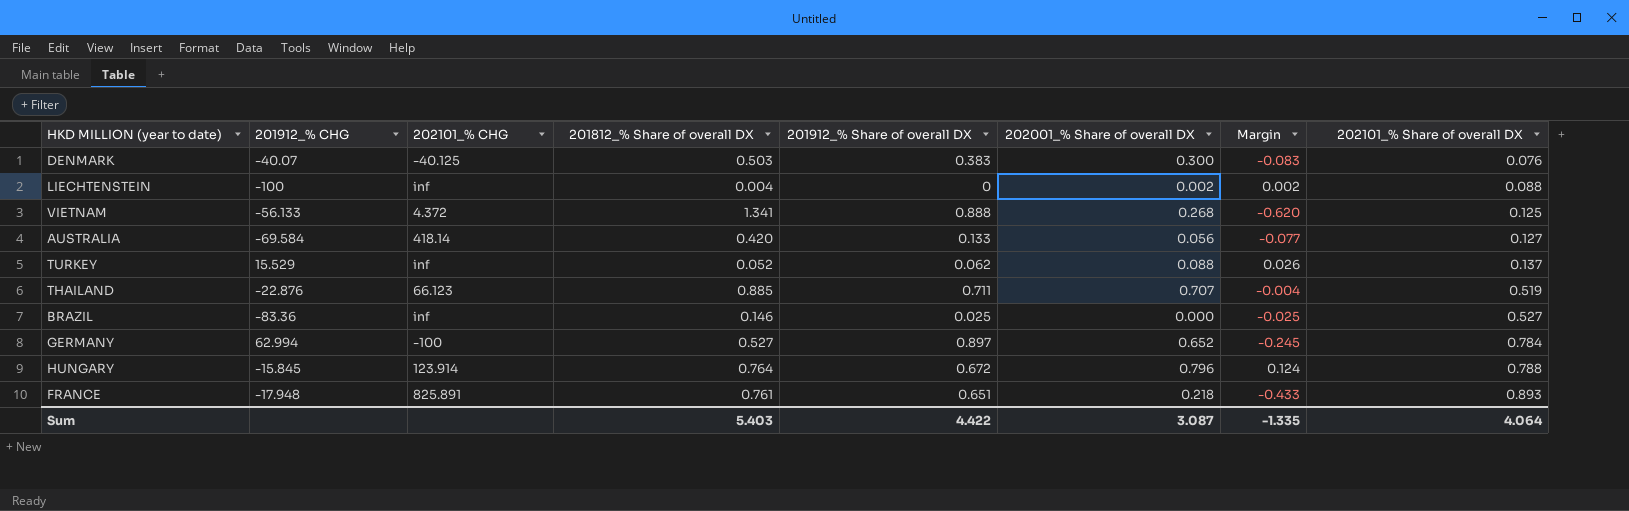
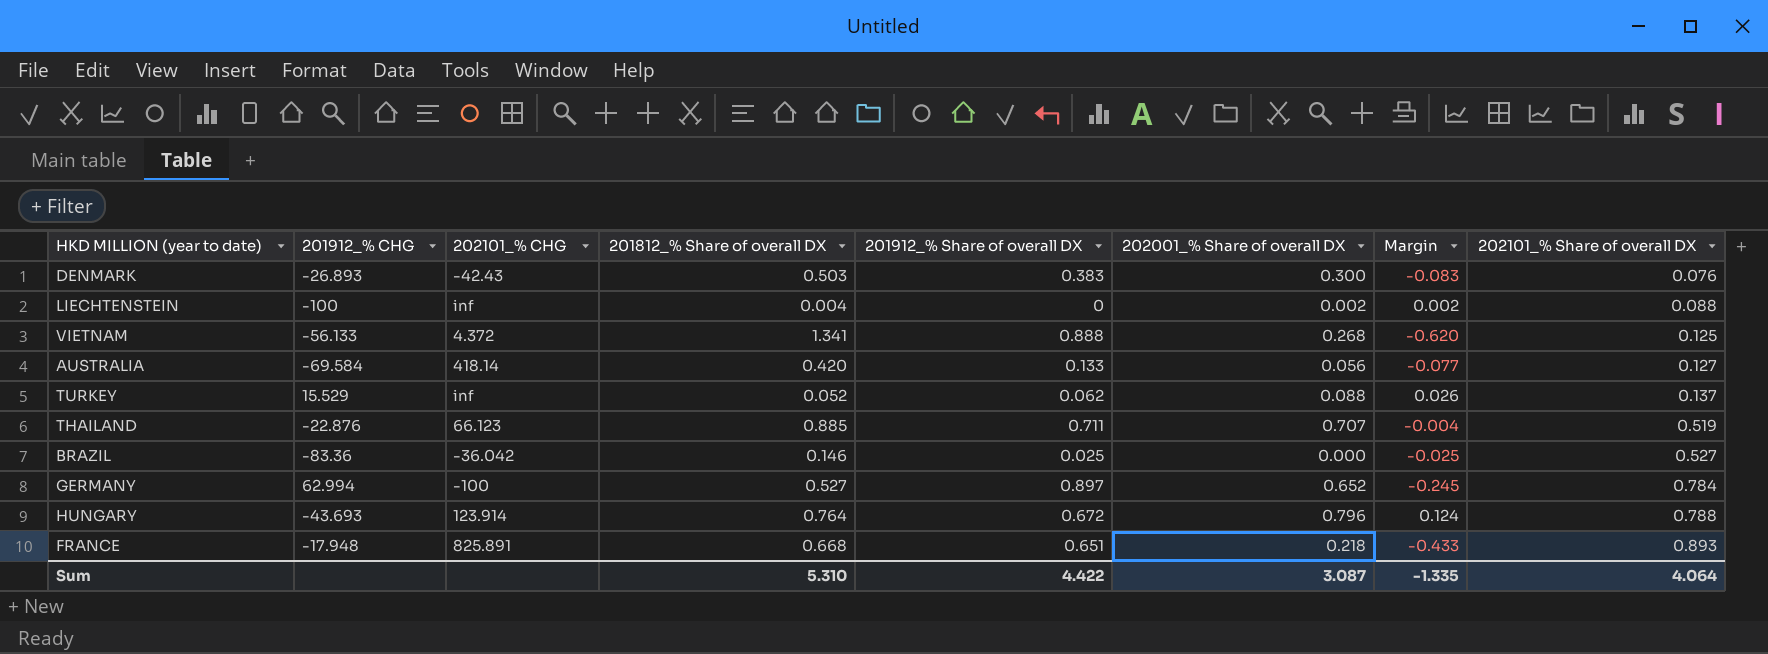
DENMARK | 201912_% CHG: -40.07 -> -26.893
DENMARK | 202101_% CHG: -40.125 -> -42.43
BRAZIL | 202101_% CHG: inf -> -36.042
HUNGARY | 201912_% CHG: -15.845 -> -43.693
FRANCE | 201812_% Share of overall DX: 0.761 -> 0.668
Sum | 201812_% Share of overall DX: 5.403 -> 5.310

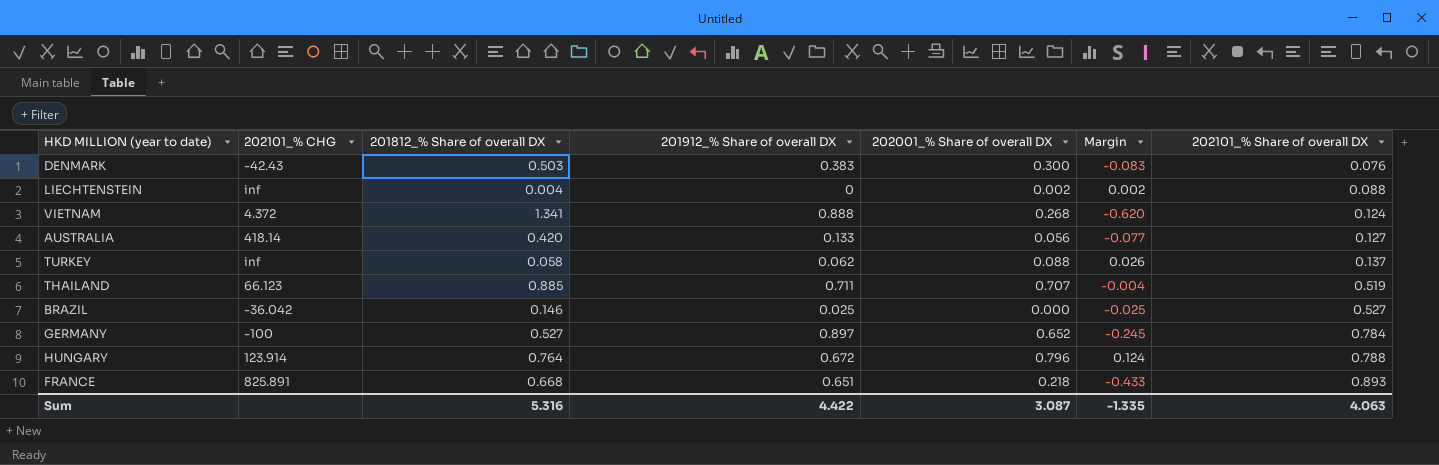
column 201912_% CHG | position: 2 -> none
VIETNAM | 202101_% Share of overall DX: 0.125 -> 0.124
TURKEY | 201812_% Share of overall DX: 0.052 -> 0.058
Sum | 201812_% Share of overall DX: 5.310 -> 5.316
Sum | 202101_% Share of overall DX: 4.064 -> 4.063

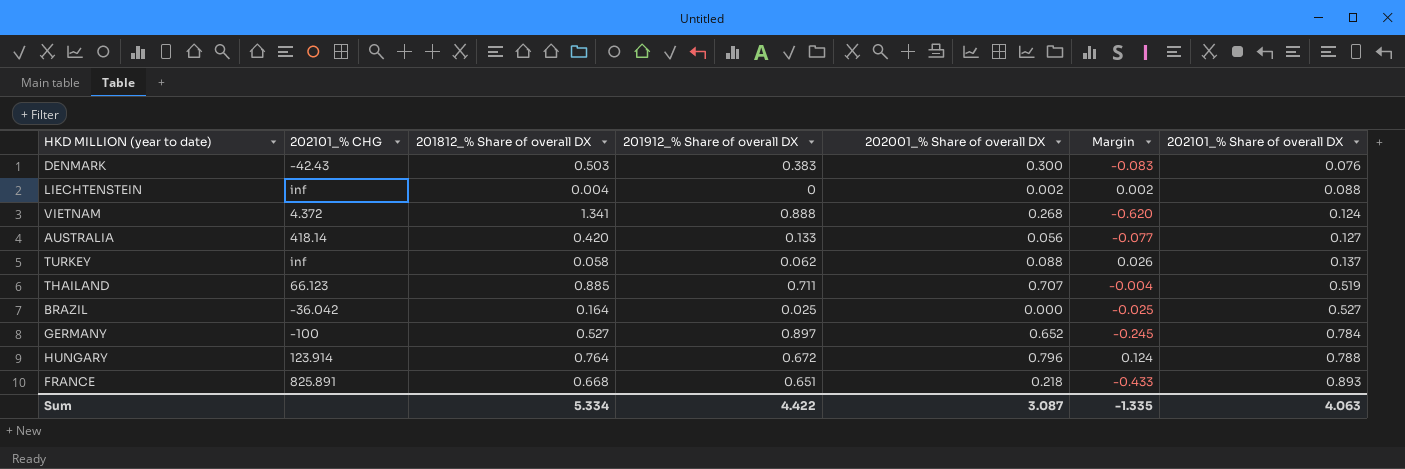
BRAZIL | 201812_% Share of overall DX: 0.146 -> 0.164
Sum | 201812_% Share of overall DX: 5.316 -> 5.334

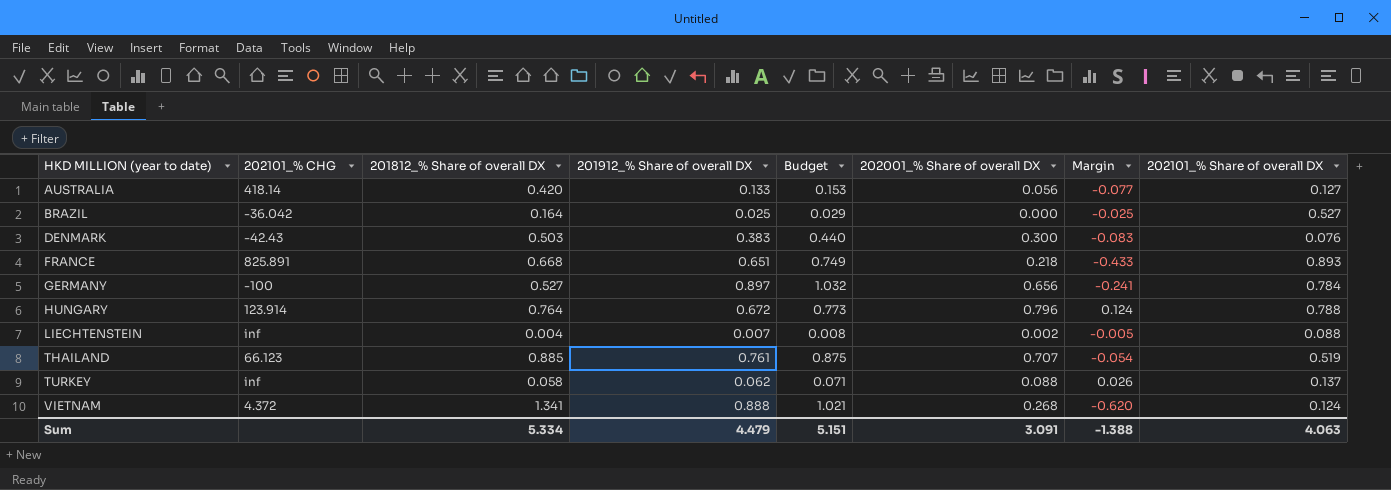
row order: 202101_% Share of overall DX ascending -> HKD MILLION (year to date) ascending
column Budget | formula: none -> [201912_% Share of overall DX] * 1.15
GERMANY | 202001_% Share of overall DX: 0.652 -> 0.656
GERMANY | Margin: -0.245 -> -0.241
LIECHTENSTEIN | 201912_% Share of overall DX: 0 -> 0.007
LIECHTENSTEIN | Margin: 0.002 -> -0.005
THAILAND | 201912_% Share of overall DX: 0.711 -> 0.761
THAILAND | Margin: -0.004 -> -0.054
Sum | 201912_% Share of overall DX: 4.422 -> 4.479
Sum | 202001_% Share of overall DX: 3.087 -> 3.091
Sum | Margin: -1.335 -> -1.388

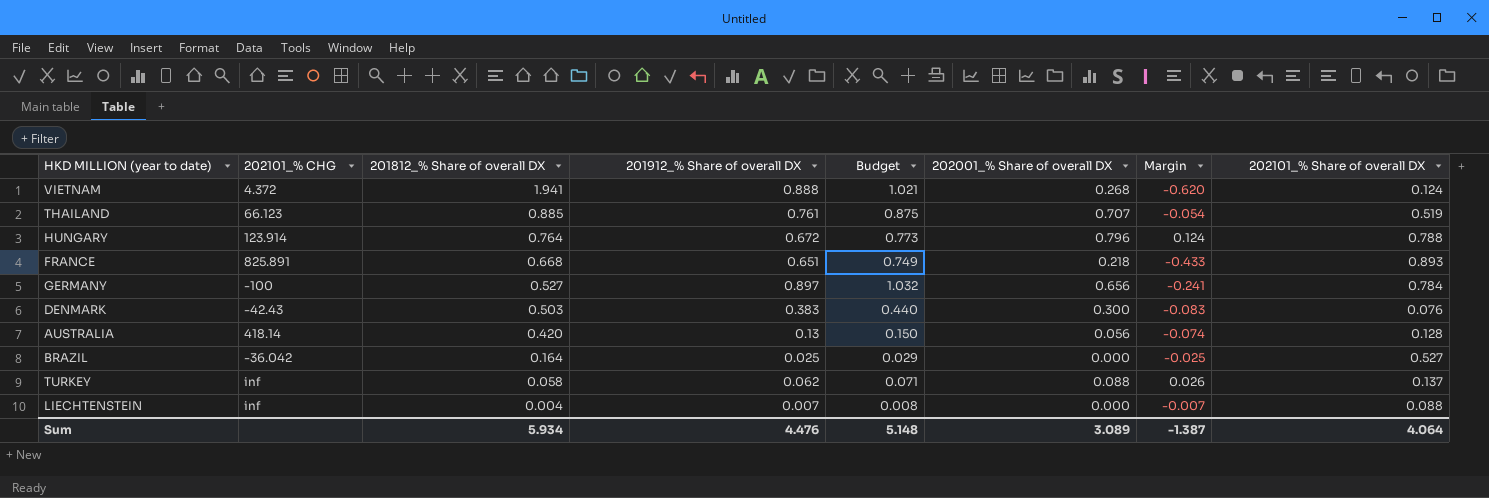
row order: HKD MILLION (year to date) ascending -> 201812_% Share of overall DX descending
VIETNAM | 201812_% Share of overall DX: 1.341 -> 1.941
AUSTRALIA | 201912_% Share of overall DX: 0.133 -> 0.13
AUSTRALIA | Budget: 0.153 -> 0.150
AUSTRALIA | Margin: -0.077 -> -0.074
AUSTRALIA | 202101_% Share of overall DX: 0.127 -> 0.128
LIECHTENSTEIN | 202001_% Share of overall DX: 0.002 -> 0.000
LIECHTENSTEIN | Margin: -0.005 -> -0.007
Sum | 201812_% Share of overall DX: 5.334 -> 5.934
Sum | 201912_% Share of overall DX: 4.479 -> 4.476
Sum | Budget: 5.151 -> 5.148
Sum | 202001_% Share of overall DX: 3.091 -> 3.089
Sum | Margin: -1.388 -> -1.387
Sum | 202101_% Share of overall DX: 4.063 -> 4.064

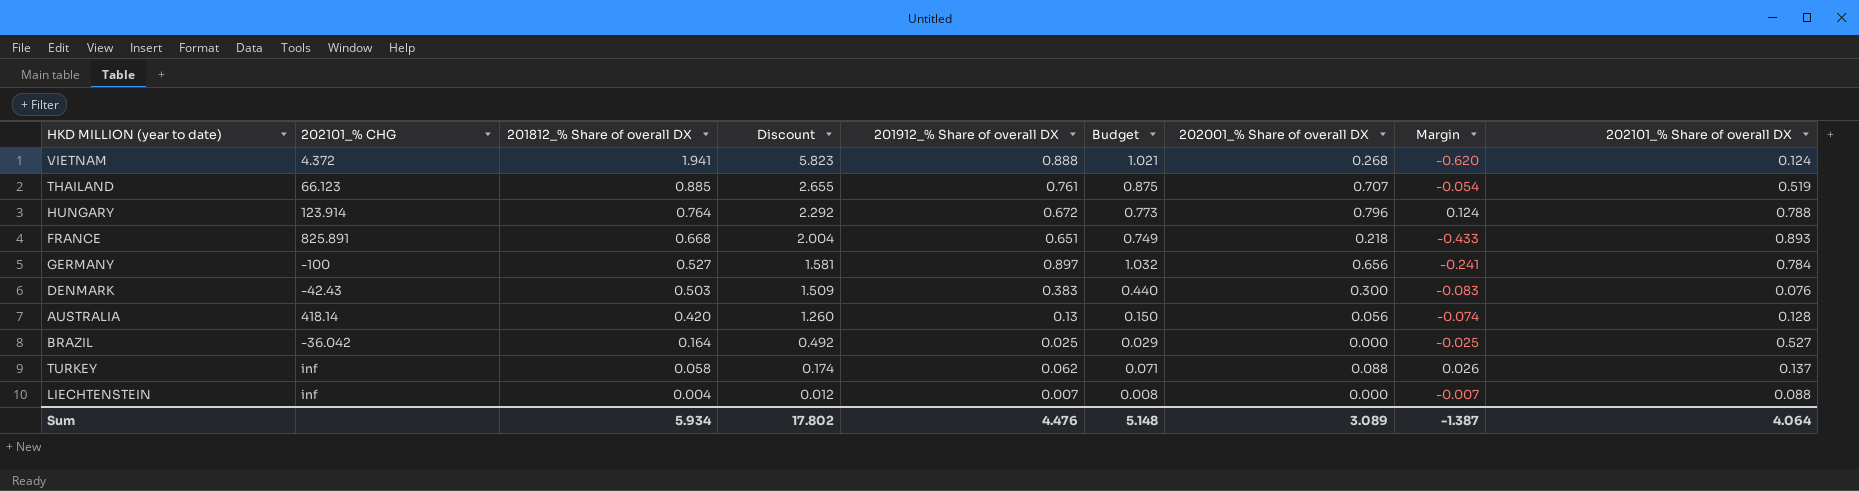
column Discount | formula: none -> [201812_% Share of overall DX] * 3

